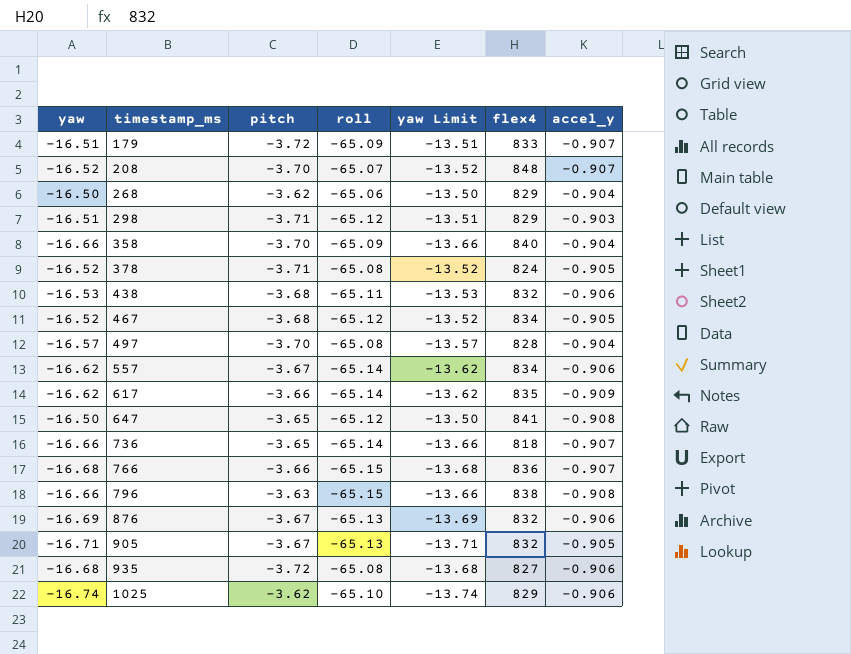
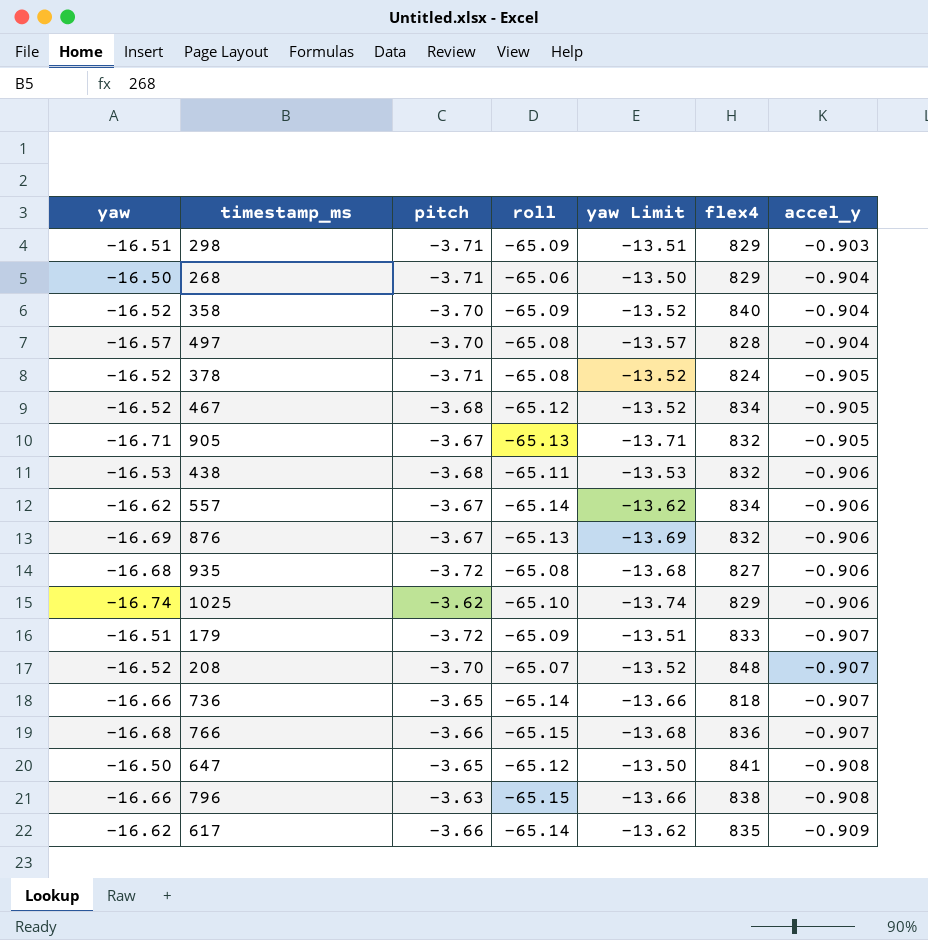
row order: timestamp_ms ascending -> accel_y descending
298 | roll: -65.12 -> -65.09
268 | pitch: -3.62 -> -3.71
358 | yaw: -16.66 -> -16.52
358 | yaw Limit: -13.66 -> -13.52

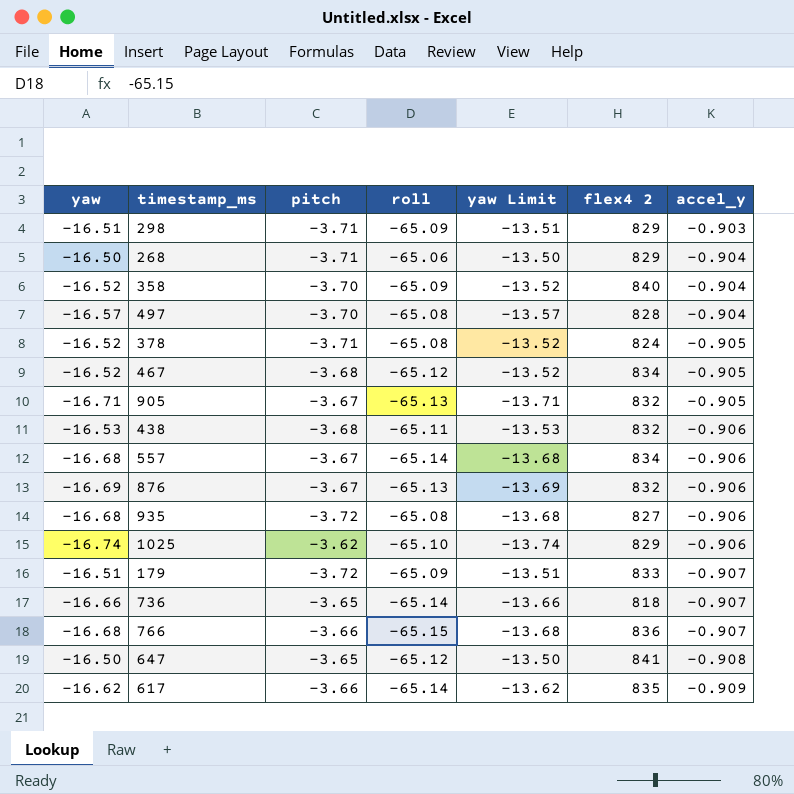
column name: flex4 -> flex4 2
row 208: -16.52 | -3.70 | -65.07 | -13.52 | 848 | -0.907 -> none
row 796: -16.66 | -3.63 | -65.15 | -13.66 | 838 | -0.908 -> none
557 | yaw: -16.62 -> -16.68
557 | yaw Limit: -13.62 -> -13.68

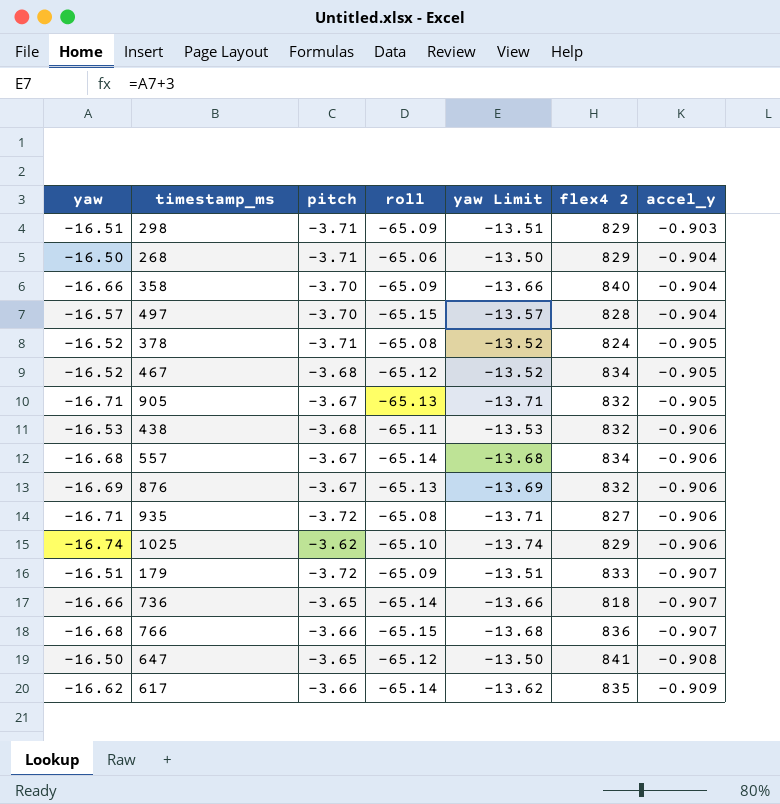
358 | yaw: -16.52 -> -16.66
358 | yaw Limit: -13.52 -> -13.66
497 | roll: -65.08 -> -65.15
935 | yaw: -16.68 -> -16.71
935 | yaw Limit: -13.68 -> -13.71

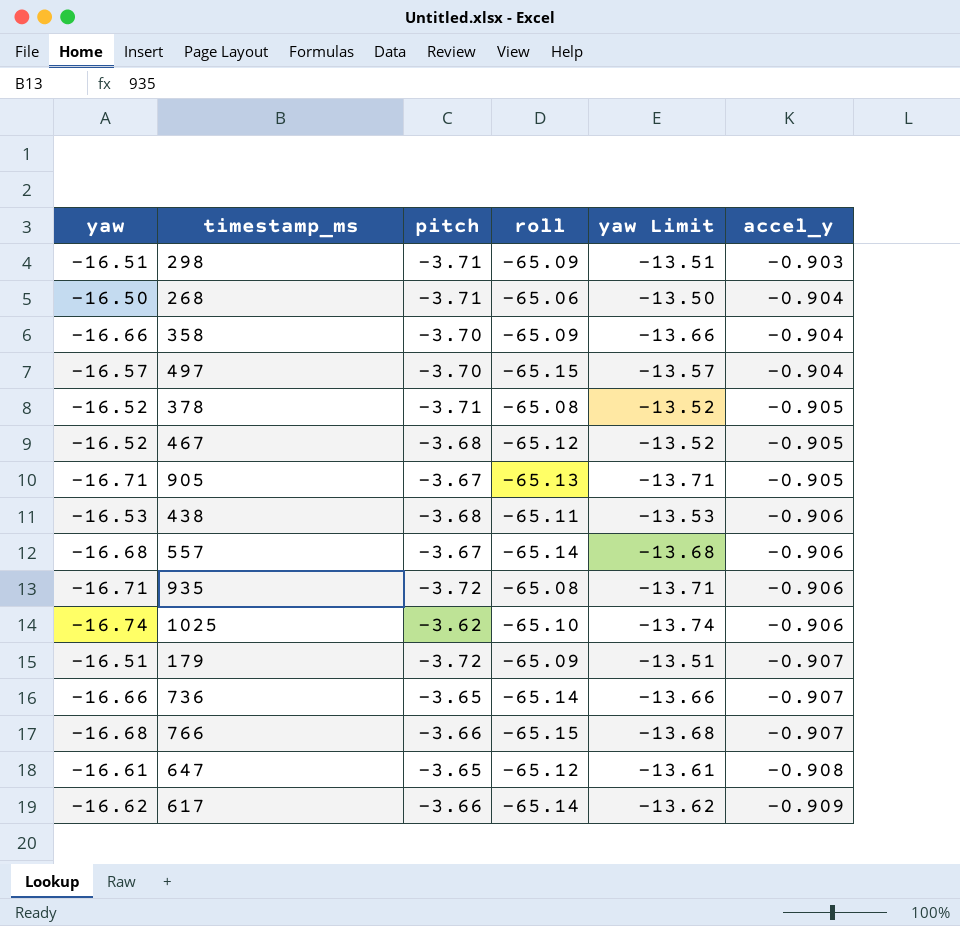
column flex4 2 | position: 6 -> none
row 876: -16.69 | -3.67 | -65.13 | -13.69 | 832 | -0.906 -> none
647 | yaw: -16.50 -> -16.61
647 | yaw Limit: -13.50 -> -13.61

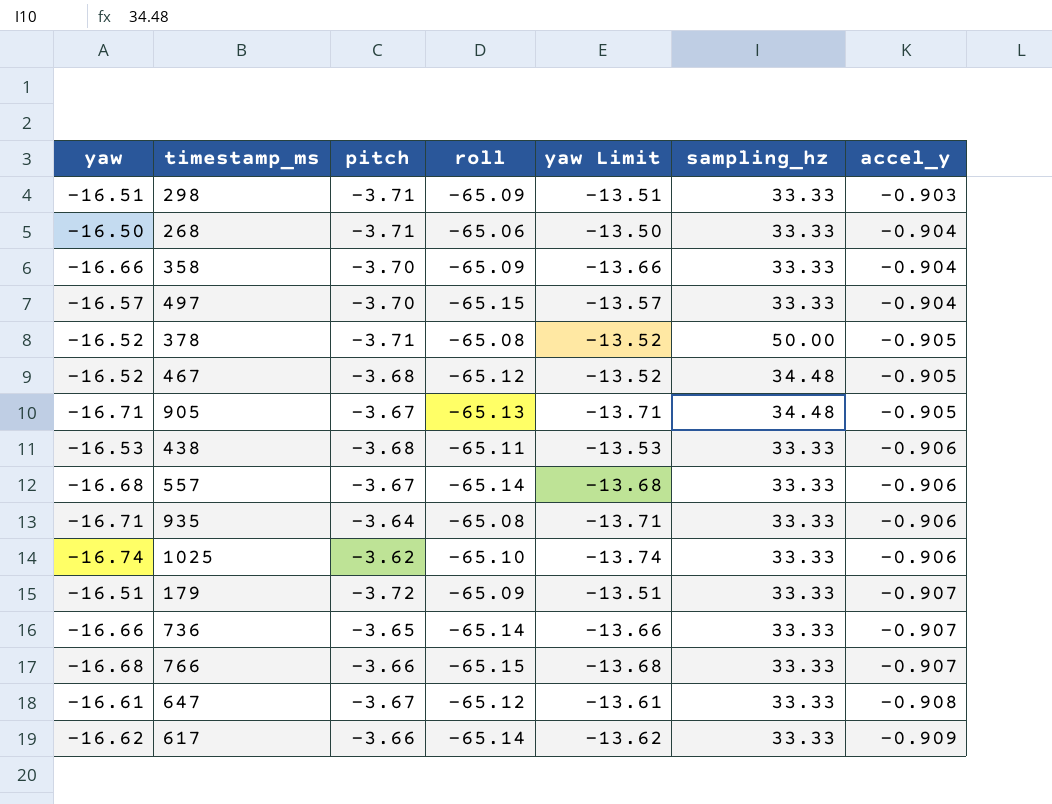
column sampling_hz | position: none -> 6
935 | pitch: -3.72 -> -3.64
647 | pitch: -3.65 -> -3.67

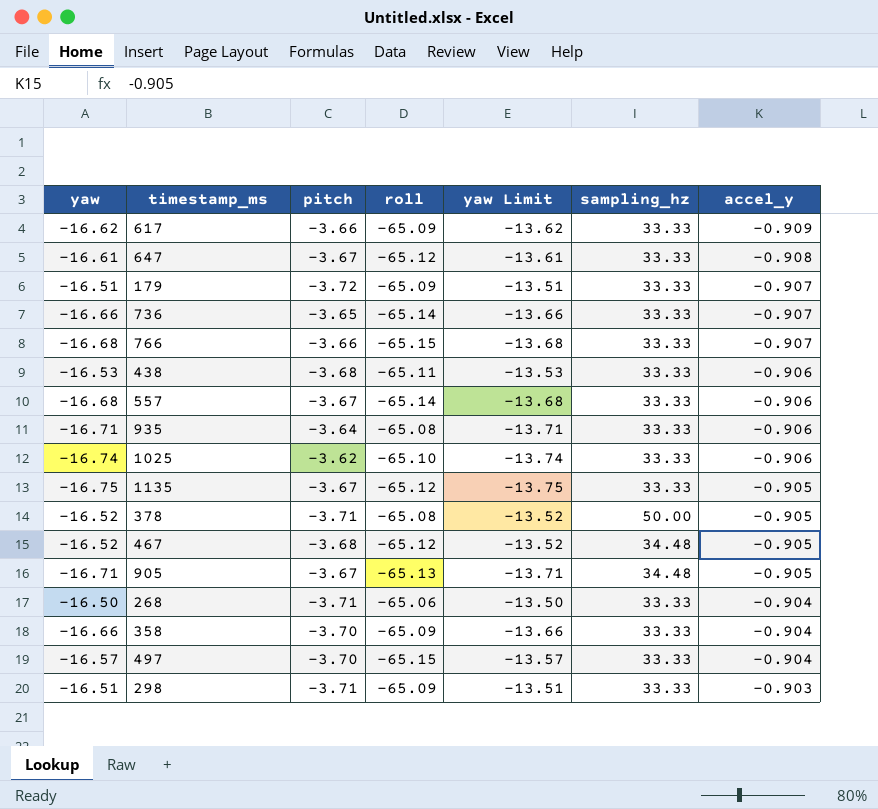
row order: accel_y descending -> accel_y ascending
617 | roll: -65.14 -> -65.09
row 1135: none -> -16.75 | -3.67 | -65.12 | -13.75 | 33.33 | -0.905

